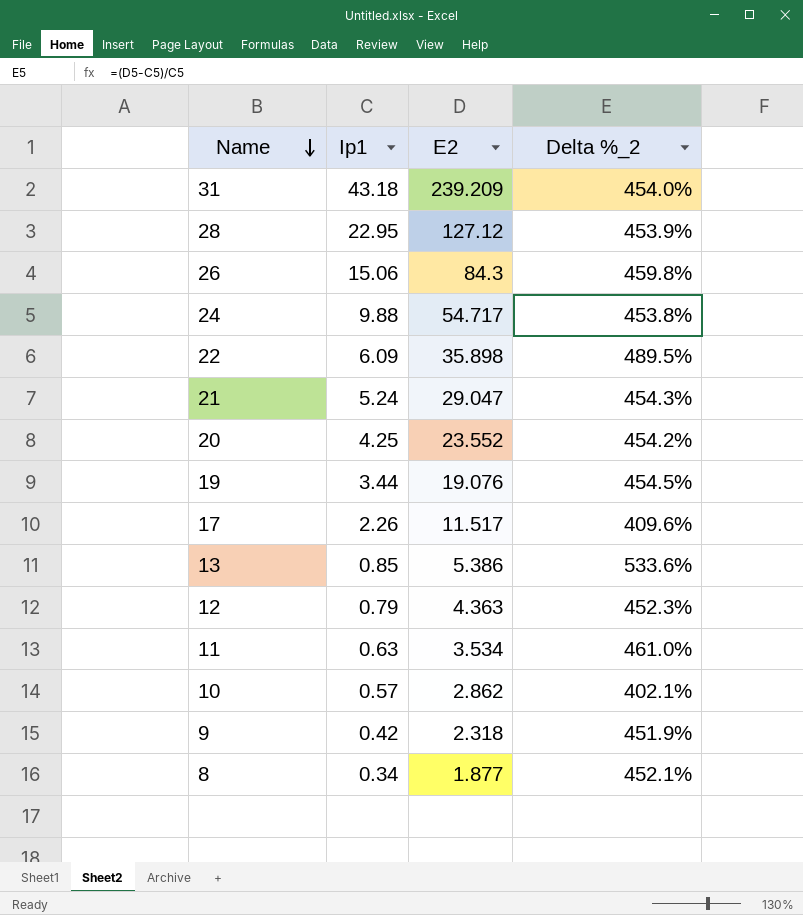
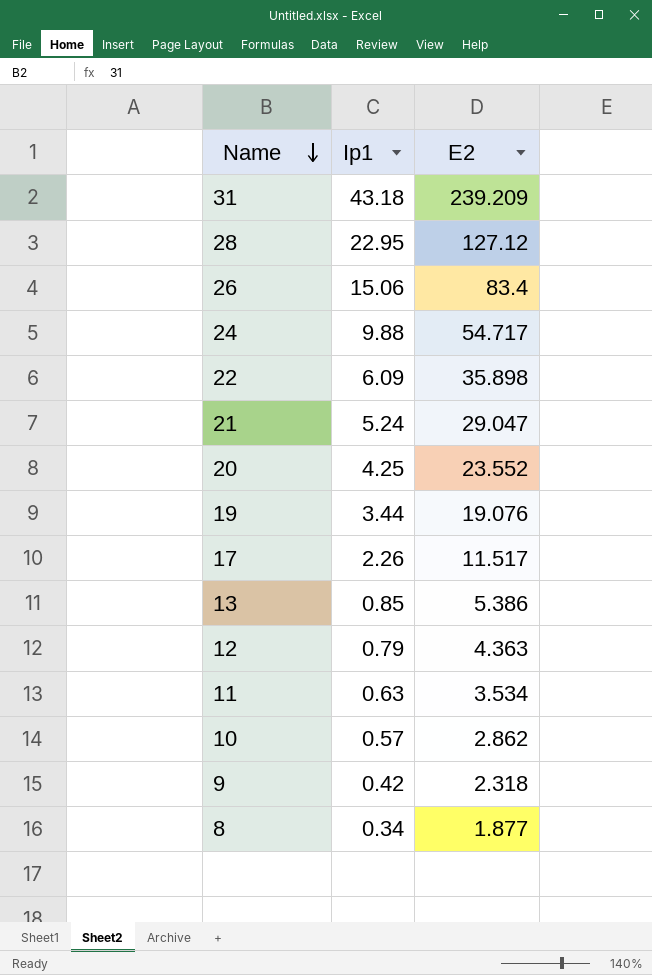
column Delta %_2 | formula: ([E2] - [Ip1]) / [Ip1] -> none
26 | E2: 84.3 -> 83.4

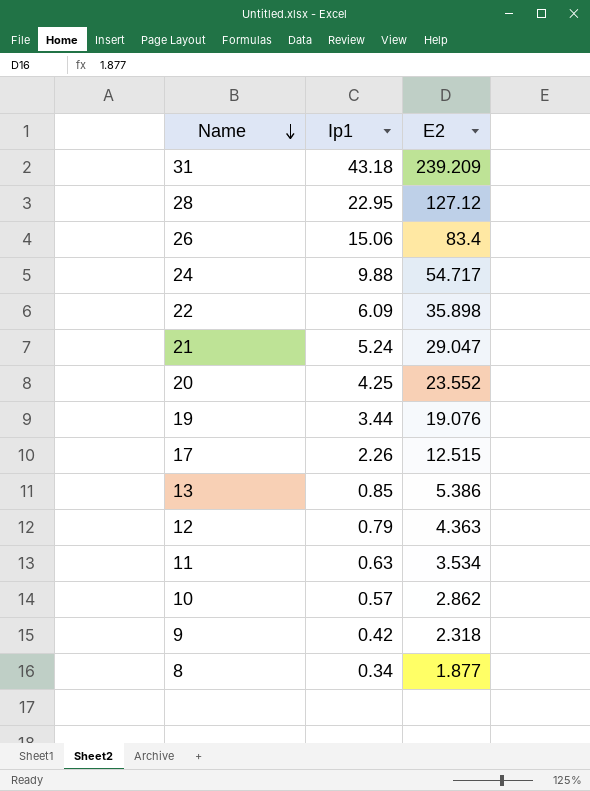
17 | E2: 11.517 -> 12.515

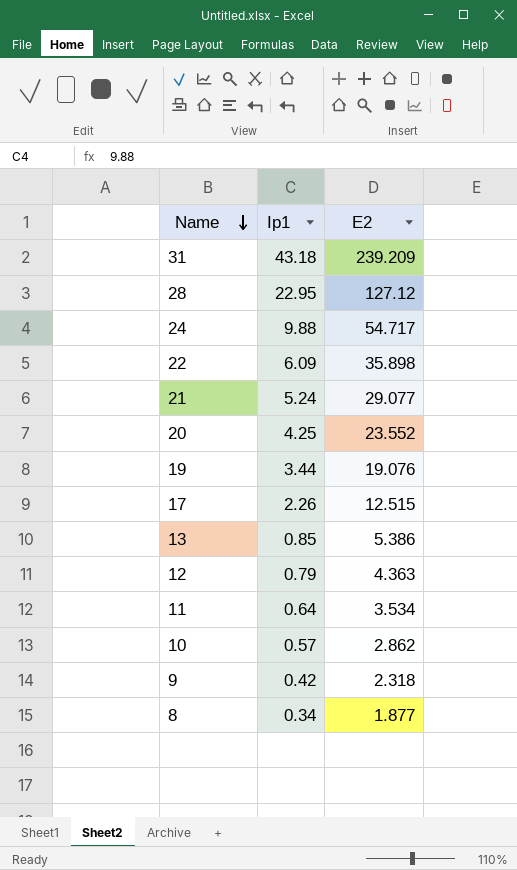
row 26: 15.06 | 83.4 -> none
21 | E2: 29.047 -> 29.077
11 | Ip1: 0.63 -> 0.64

